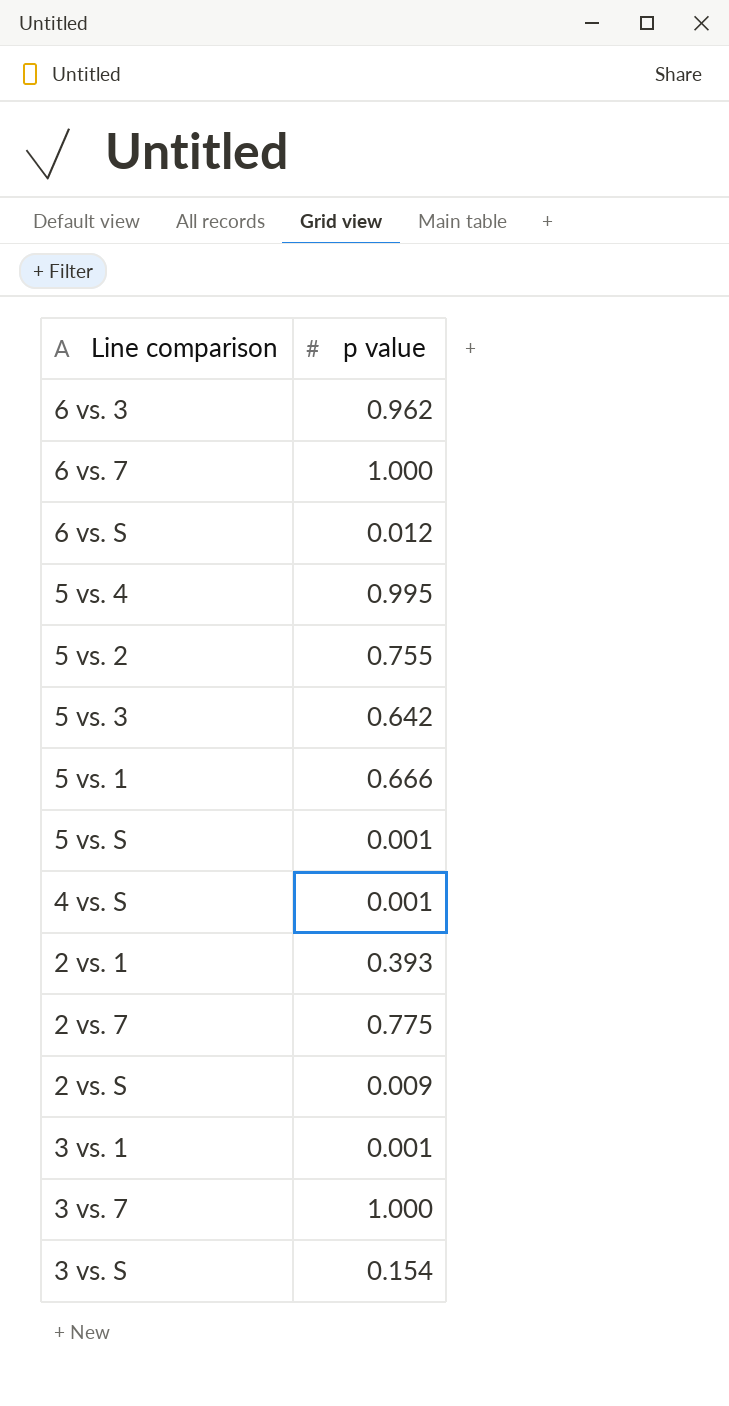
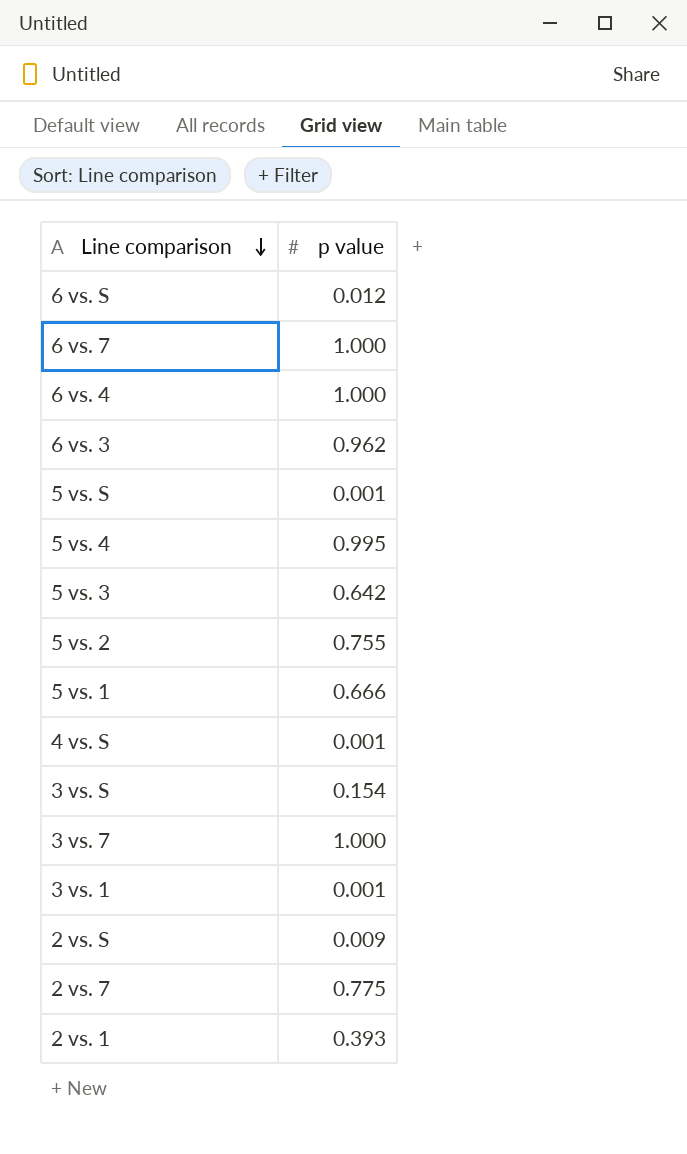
row order: none -> Line comparison descending
row 6 vs. 4: none -> 1.000

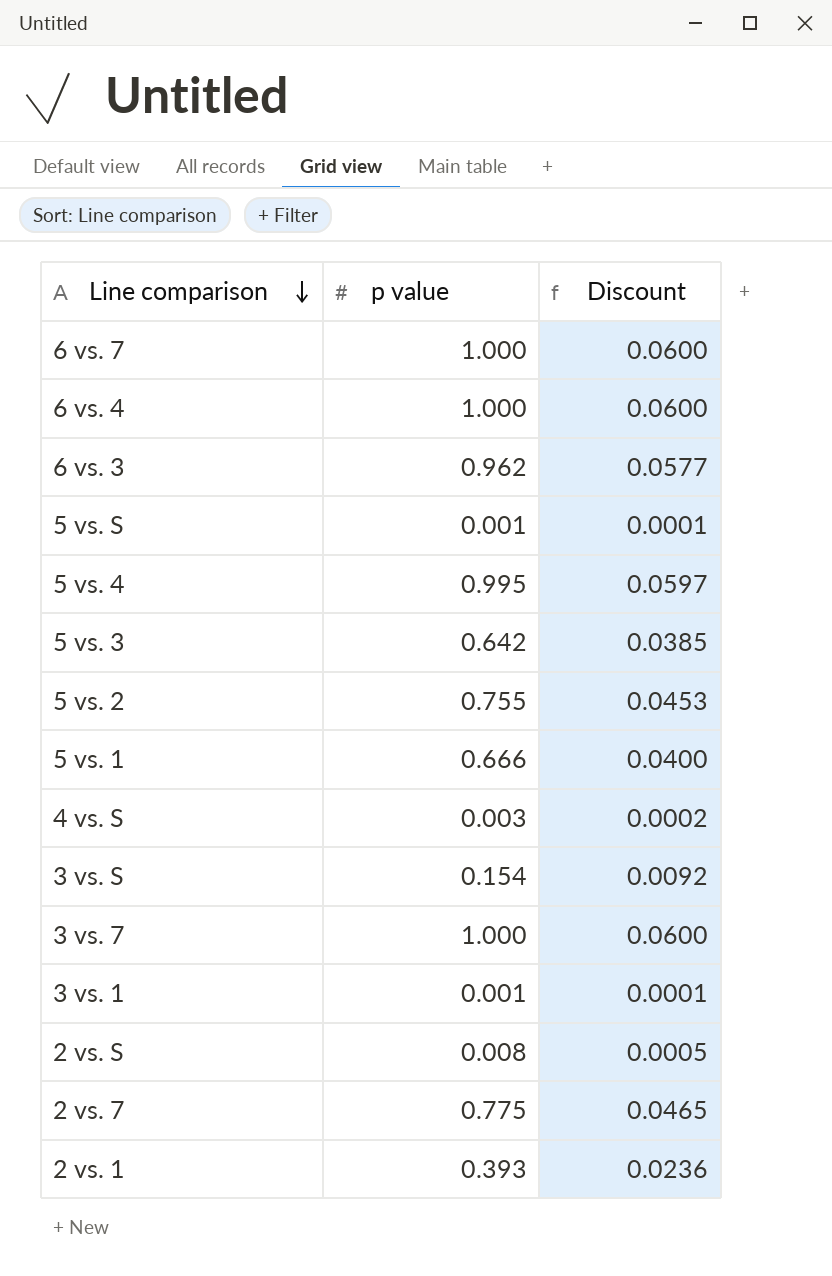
column Discount | formula: none -> [p value] * 0.06
row 6 vs. S: 0.012 -> none
4 vs. S | p value: 0.001 -> 0.003
2 vs. S | p value: 0.009 -> 0.008

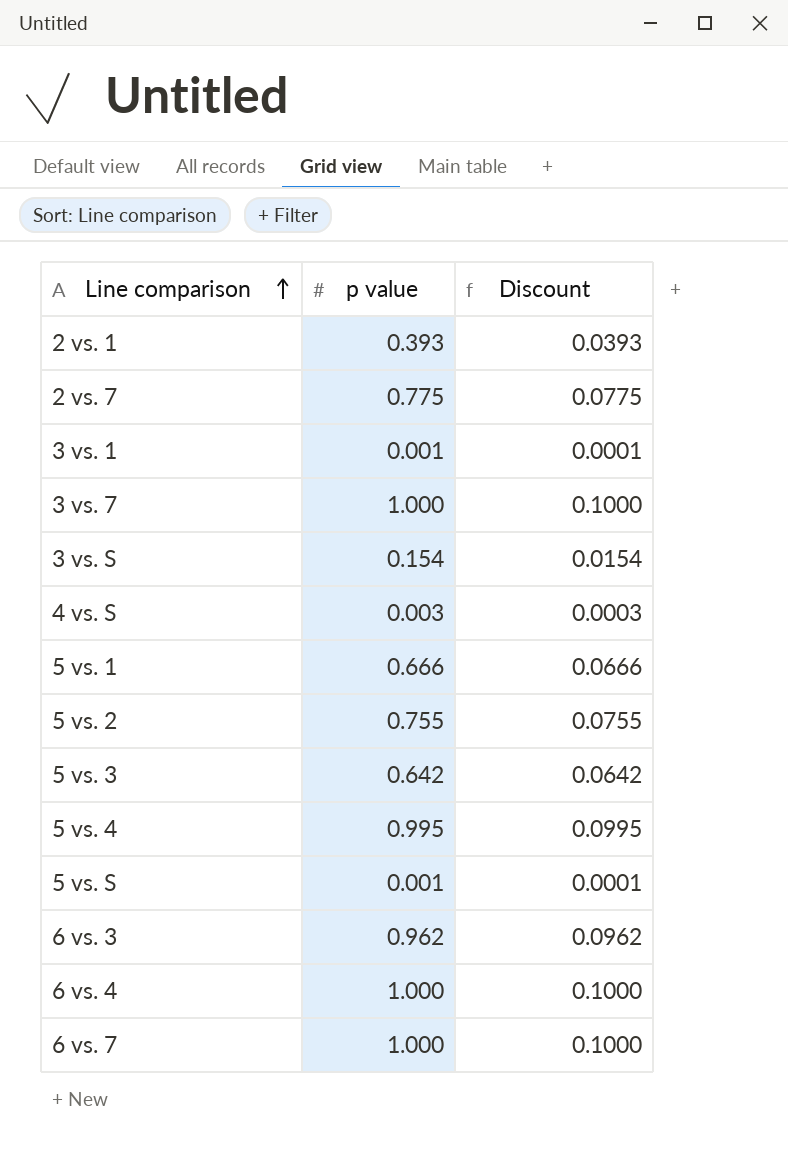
row order: Line comparison descending -> Line comparison ascending
column Discount | formula: [p value] * 0.06 -> [p value] * 0.1
row 2 vs. S: 0.008 | 0.0005 -> none

